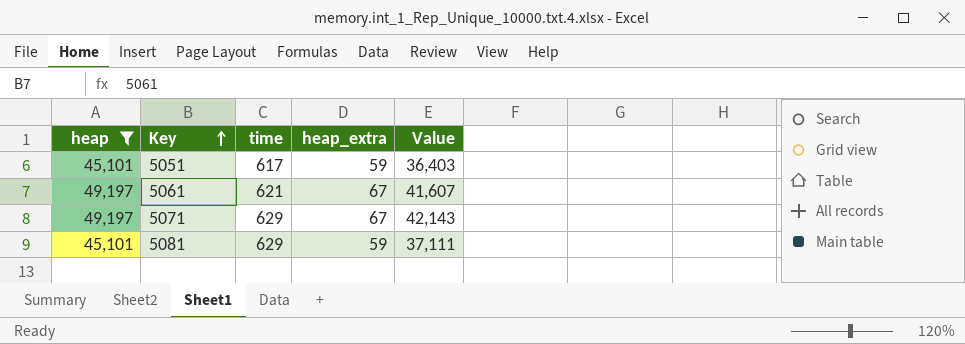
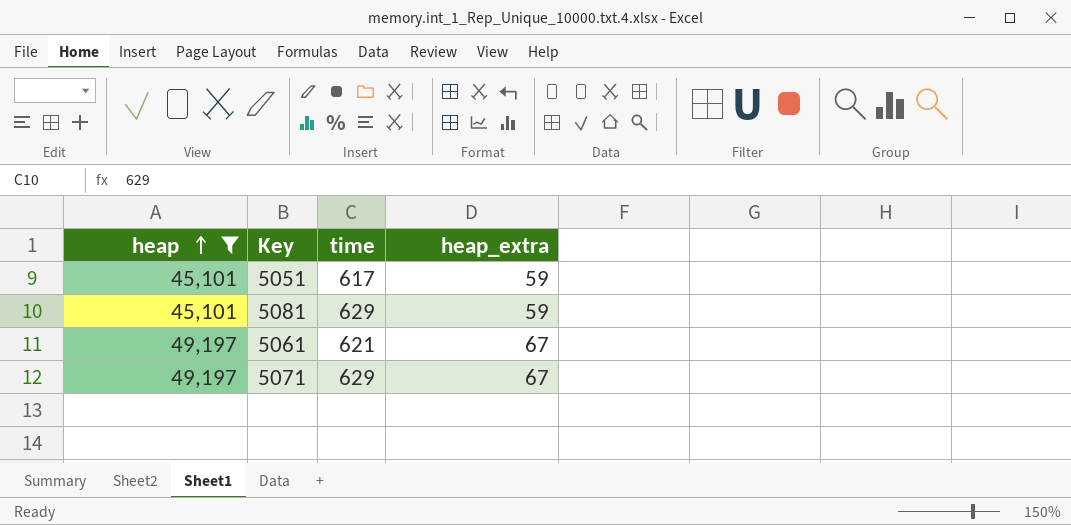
row order: Key ascending -> heap ascending
column Value | formula: [time] * [heap_extra] -> none

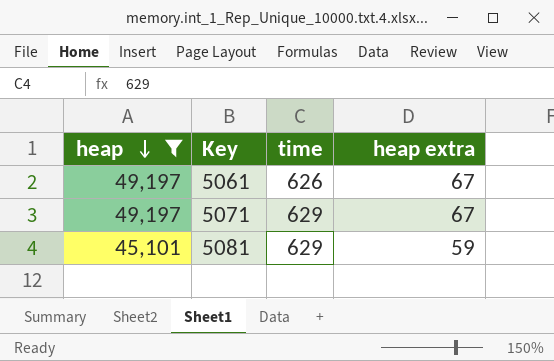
row order: heap ascending -> heap descending
column name: heap_extra -> heap extra
row 5051: 45,101 | 617 | 59 -> none
5061 | time: 621 -> 626

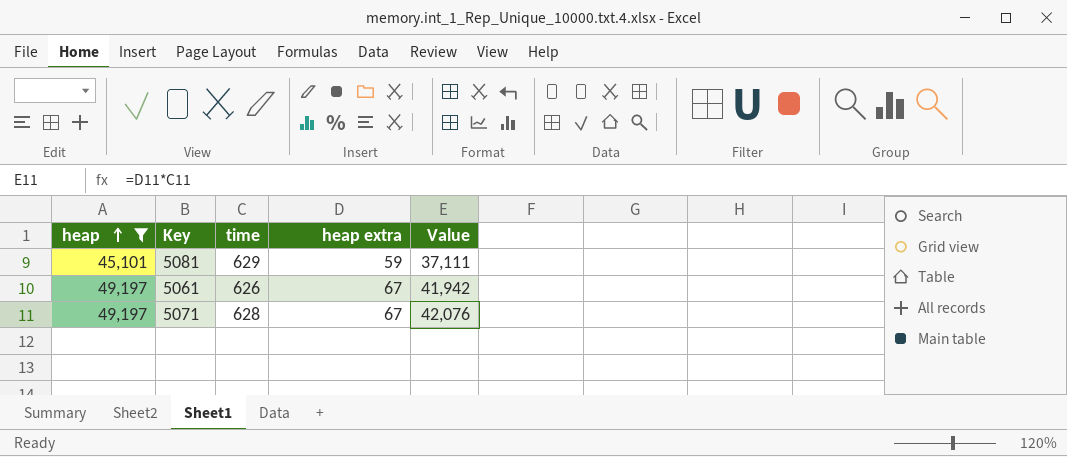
row order: heap descending -> heap ascending
column Value | formula: none -> [time] * [heap extra]
5071 | time: 629 -> 628

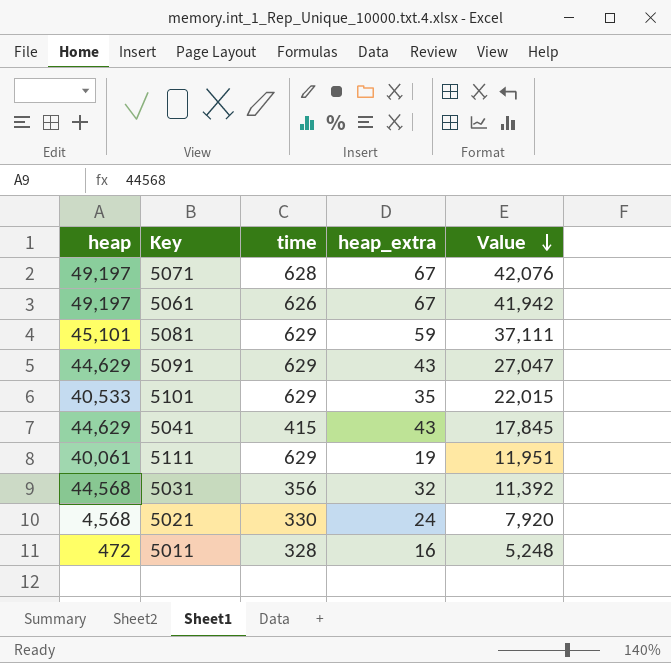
filter: heap >= 45,101 -> none
row order: heap ascending -> Value descending
column name: heap extra -> heap_extra

